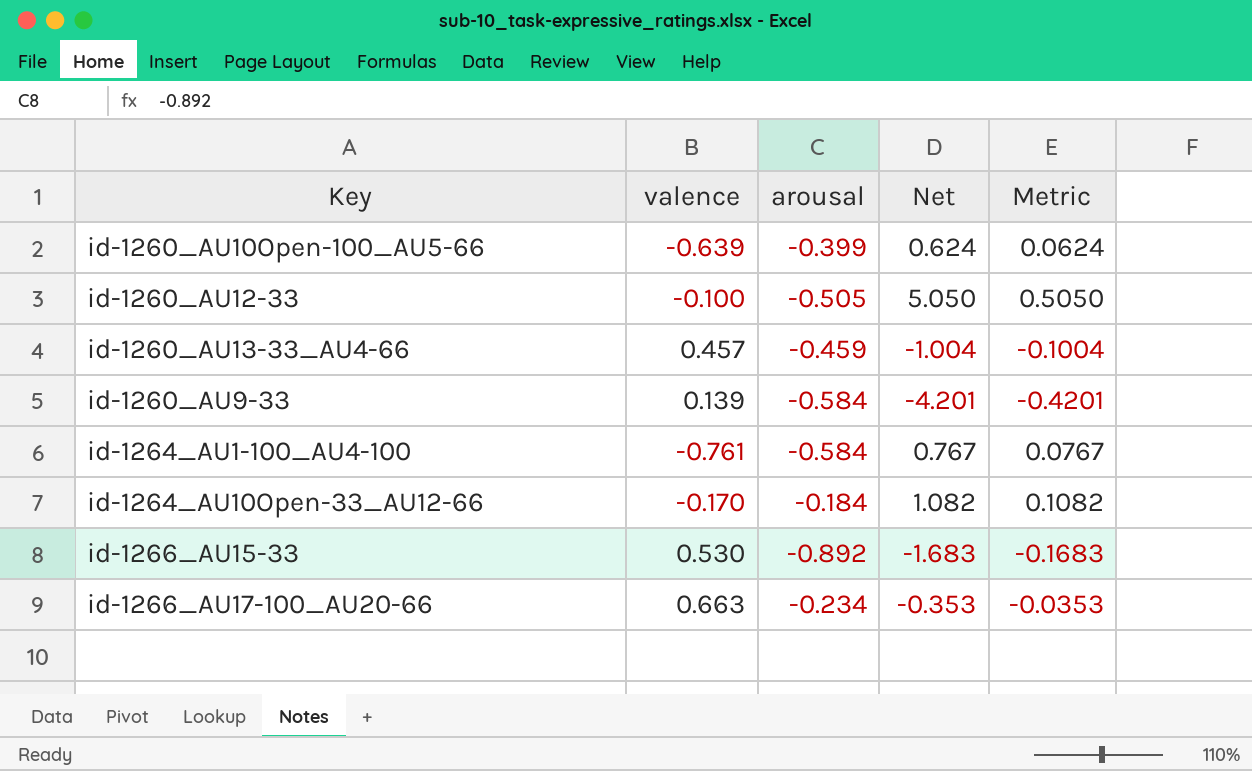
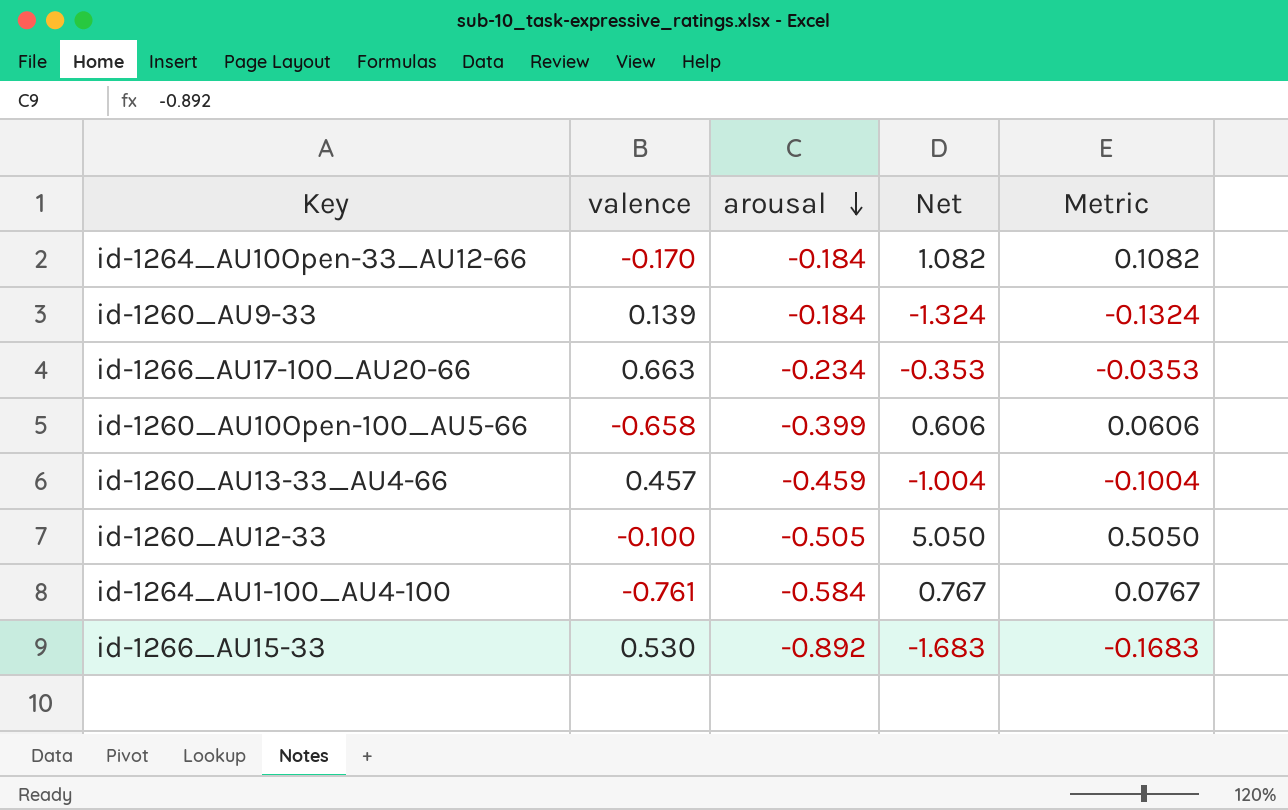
row order: none -> arousal descending
id-1260_AU9-33 | arousal: -0.584 -> -0.184
id-1260_AU9-33 | Net: -4.201 -> -1.324
id-1260_AU9-33 | Metric: -0.4201 -> -0.1324
id-1260_AU10Open-100_AU5-66 | valence: -0.639 -> -0.658
id-1260_AU10Open-100_AU5-66 | Net: 0.624 -> 0.606
id-1260_AU10Open-100_AU5-66 | Metric: 0.0624 -> 0.0606

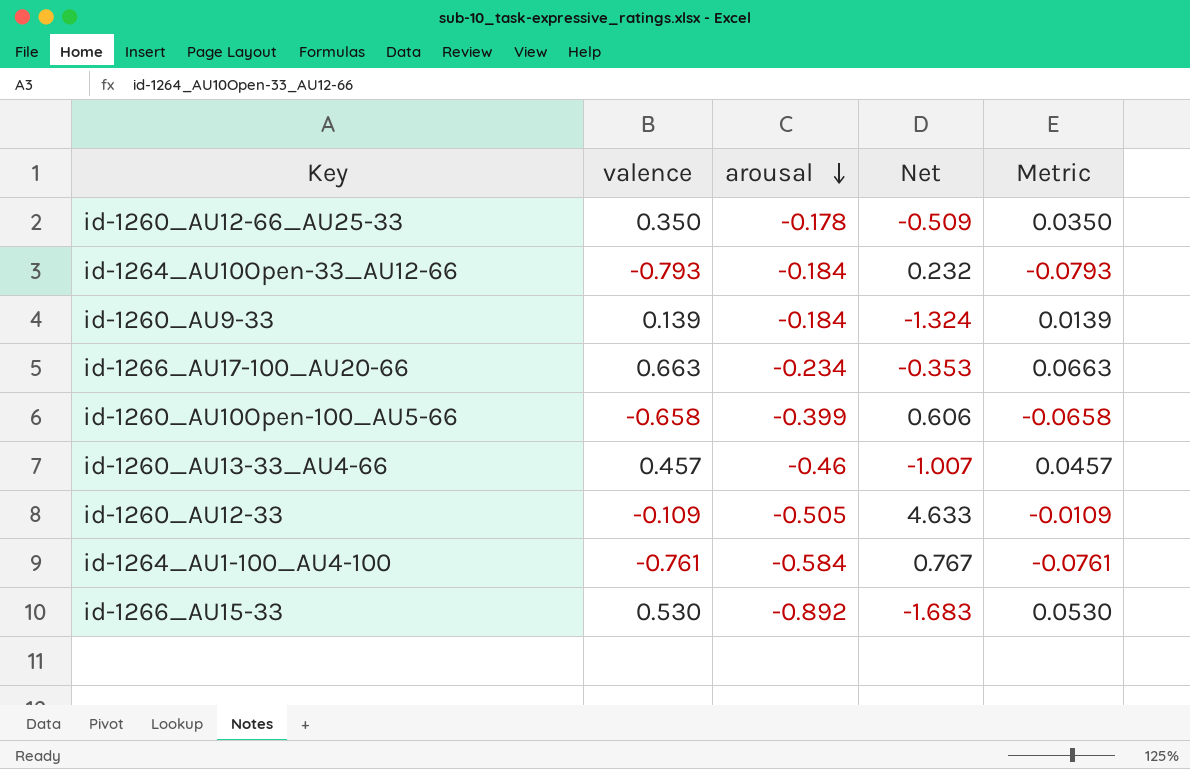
column Metric | formula: [Net] * 0.1 -> [valence] * 0.1
row id-1260_AU12-66_AU25-33: none -> 0.350 | -0.178 | -0.509 | 0.0350
id-1264_AU10Open-33_AU12-66 | valence: -0.170 -> -0.793
id-1264_AU10Open-33_AU12-66 | Net: 1.082 -> 0.232
id-1260_AU13-33_AU4-66 | arousal: -0.459 -> -0.46
id-1260_AU13-33_AU4-66 | Net: -1.004 -> -1.007
id-1260_AU12-33 | valence: -0.100 -> -0.109
id-1260_AU12-33 | Net: 5.050 -> 4.633

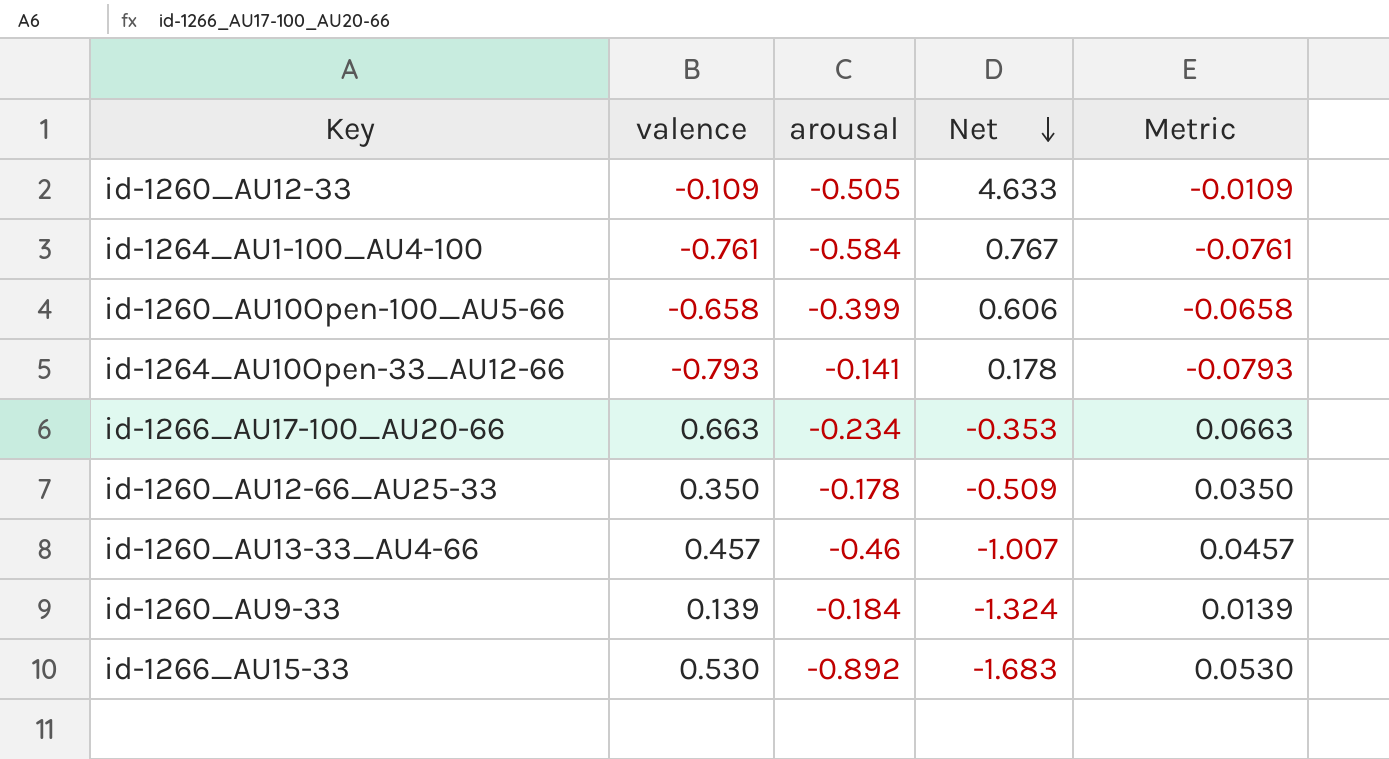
row order: arousal descending -> Net descending
id-1264_AU10Open-33_AU12-66 | arousal: -0.184 -> -0.141
id-1264_AU10Open-33_AU12-66 | Net: 0.232 -> 0.178

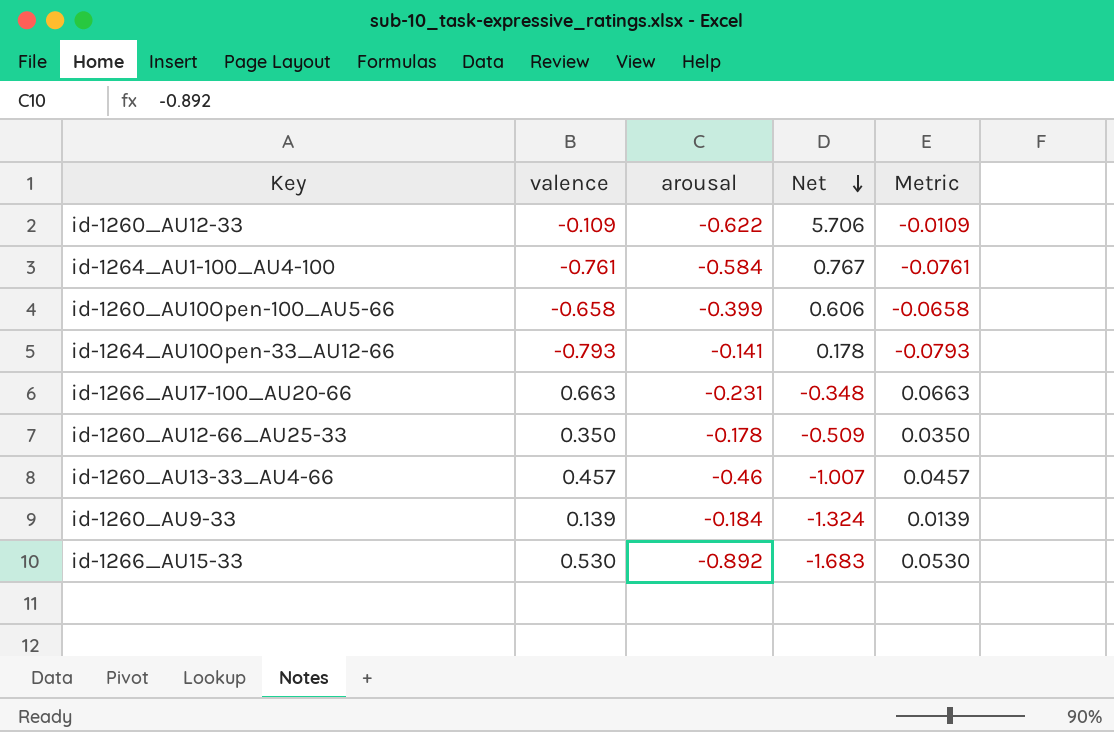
id-1260_AU12-33 | arousal: -0.505 -> -0.622
id-1260_AU12-33 | Net: 4.633 -> 5.706
id-1266_AU17-100_AU20-66 | arousal: -0.234 -> -0.231
id-1266_AU17-100_AU20-66 | Net: -0.353 -> -0.348

